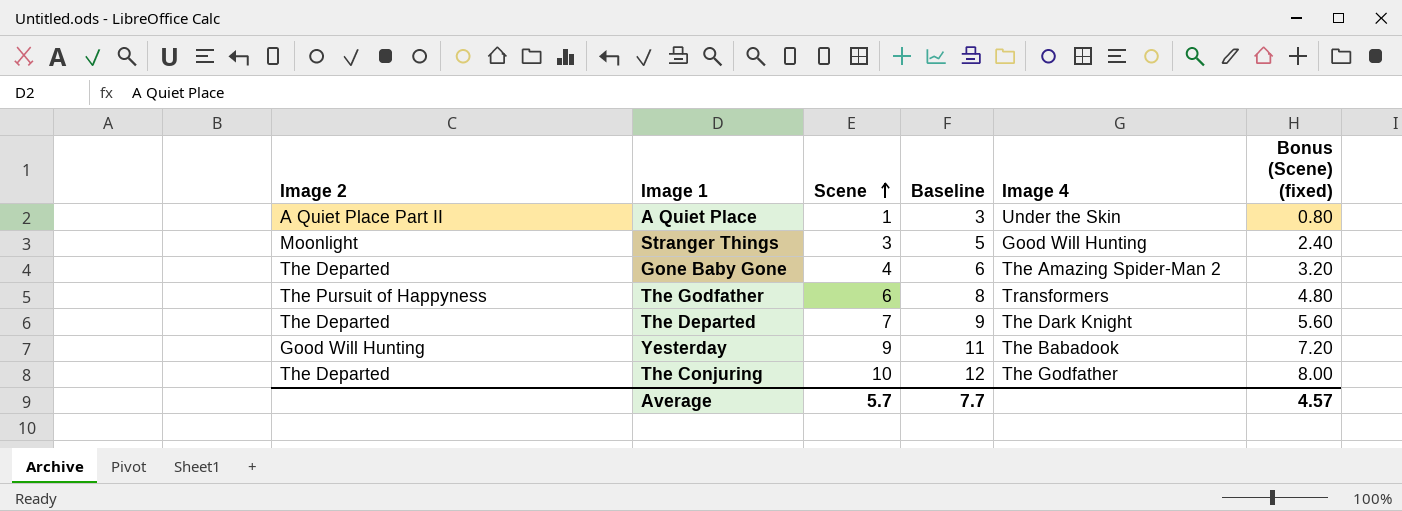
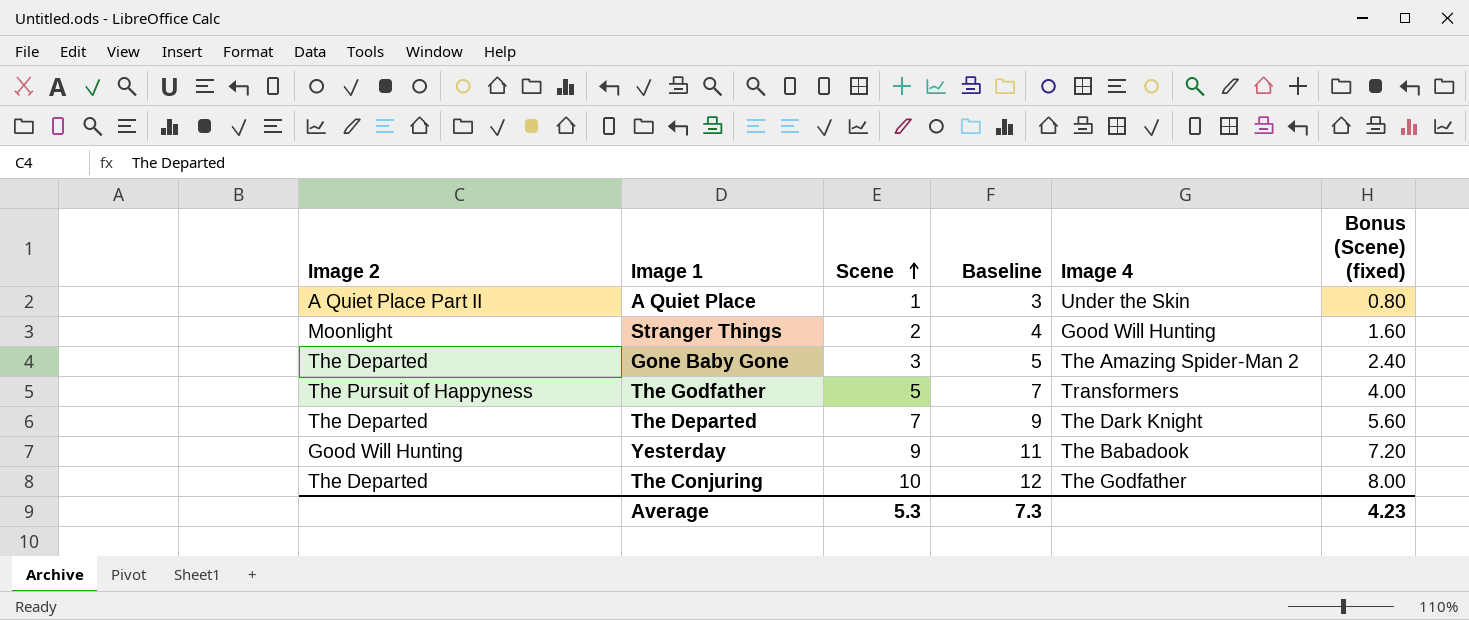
Stranger Things | Scene: 3 -> 2
Stranger Things | Baseline: 5 -> 4
Stranger Things | Bonus (Scene) (fixed): 2.40 -> 1.60
Gone Baby Gone | Scene: 4 -> 3
Gone Baby Gone | Baseline: 6 -> 5
Gone Baby Gone | Bonus (Scene) (fixed): 3.20 -> 2.40
The Godfather | Scene: 6 -> 5
The Godfather | Baseline: 8 -> 7
The Godfather | Bonus (Scene) (fixed): 4.80 -> 4.00
Average | Scene: 5.7 -> 5.3
Average | Baseline: 7.7 -> 7.3
Average | Bonus (Scene) (fixed): 4.57 -> 4.23

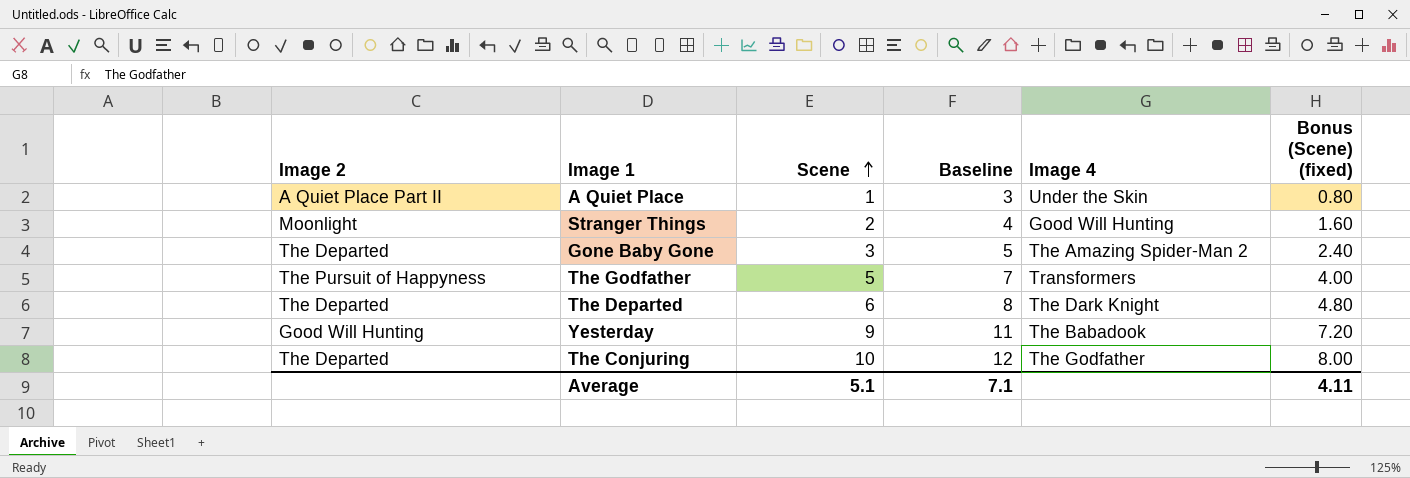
The Departed | Scene: 7 -> 6
The Departed | Baseline: 9 -> 8
The Departed | Bonus (Scene) (fixed): 5.60 -> 4.80
Average | Scene: 5.3 -> 5.1
Average | Baseline: 7.3 -> 7.1
Average | Bonus (Scene) (fixed): 4.23 -> 4.11

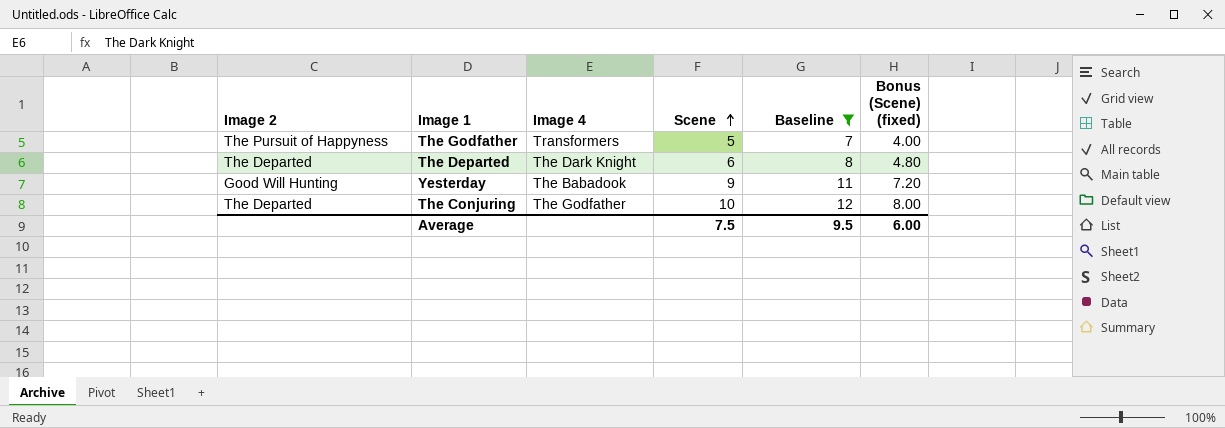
filter: none -> Baseline >= 7
column Image 4 | position: 5 -> 3
Average | Scene: 5.1 -> 7.5
Average | Baseline: 7.1 -> 9.5
Average | Bonus (Scene) (fixed): 4.11 -> 6.00

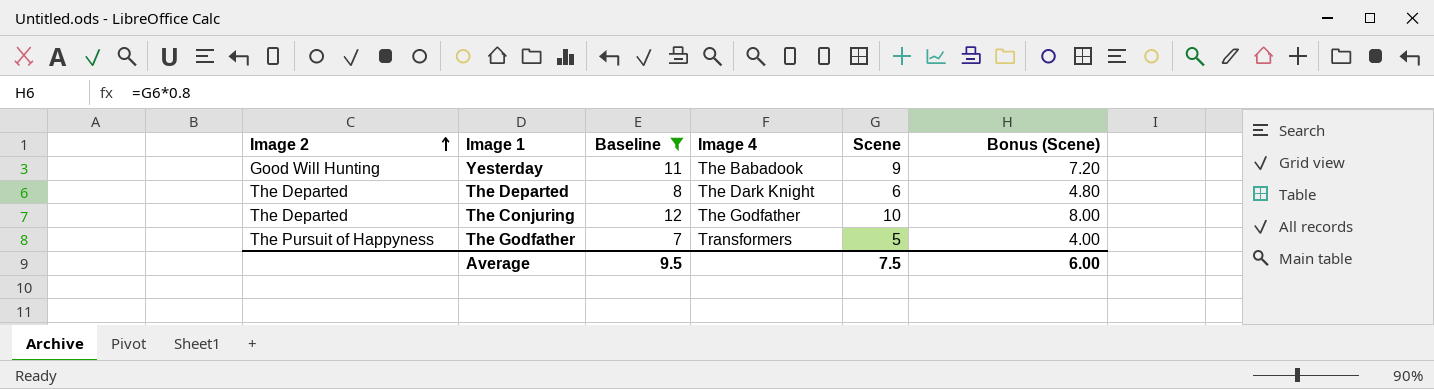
row order: Scene ascending -> Image 2 ascending
column Baseline | position: 5 -> 3
column name: Bonus (Scene) (fixed) -> Bonus (Scene)

